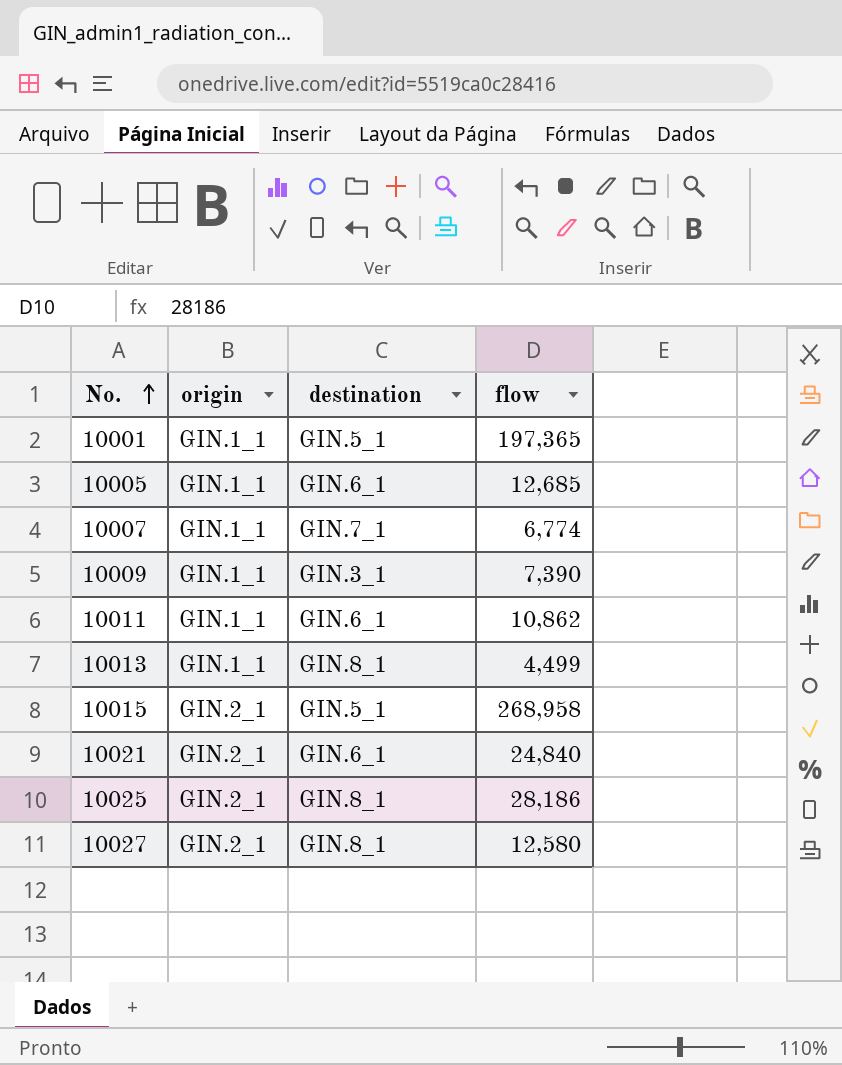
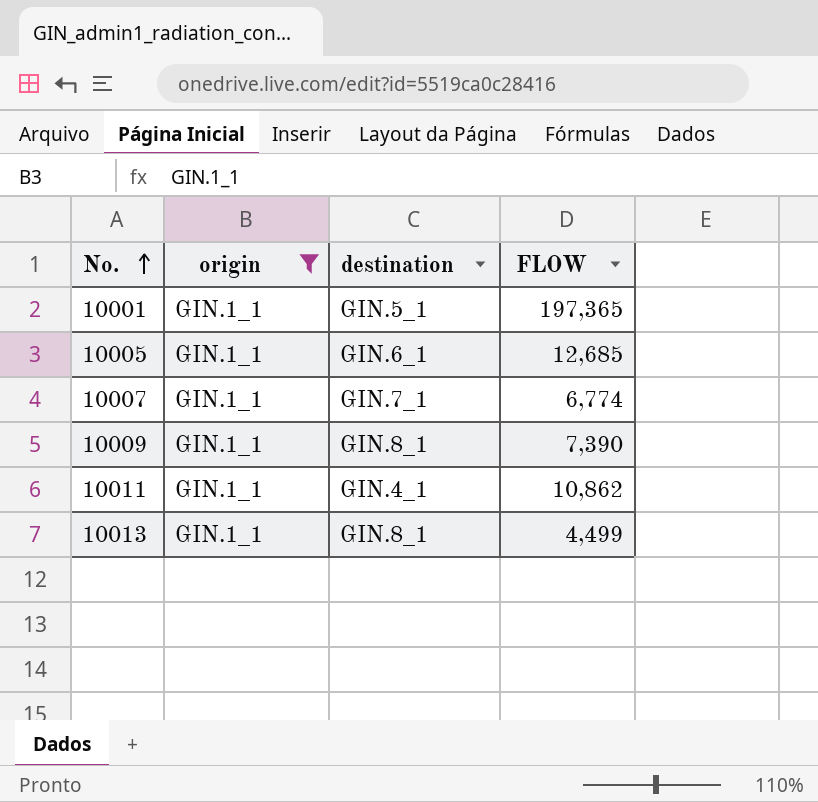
filter: none -> origin = GIN.1_1
column name: flow -> FLOW
10009 | destination: GIN.3_1 -> GIN.8_1
10011 | destination: GIN.6_1 -> GIN.4_1

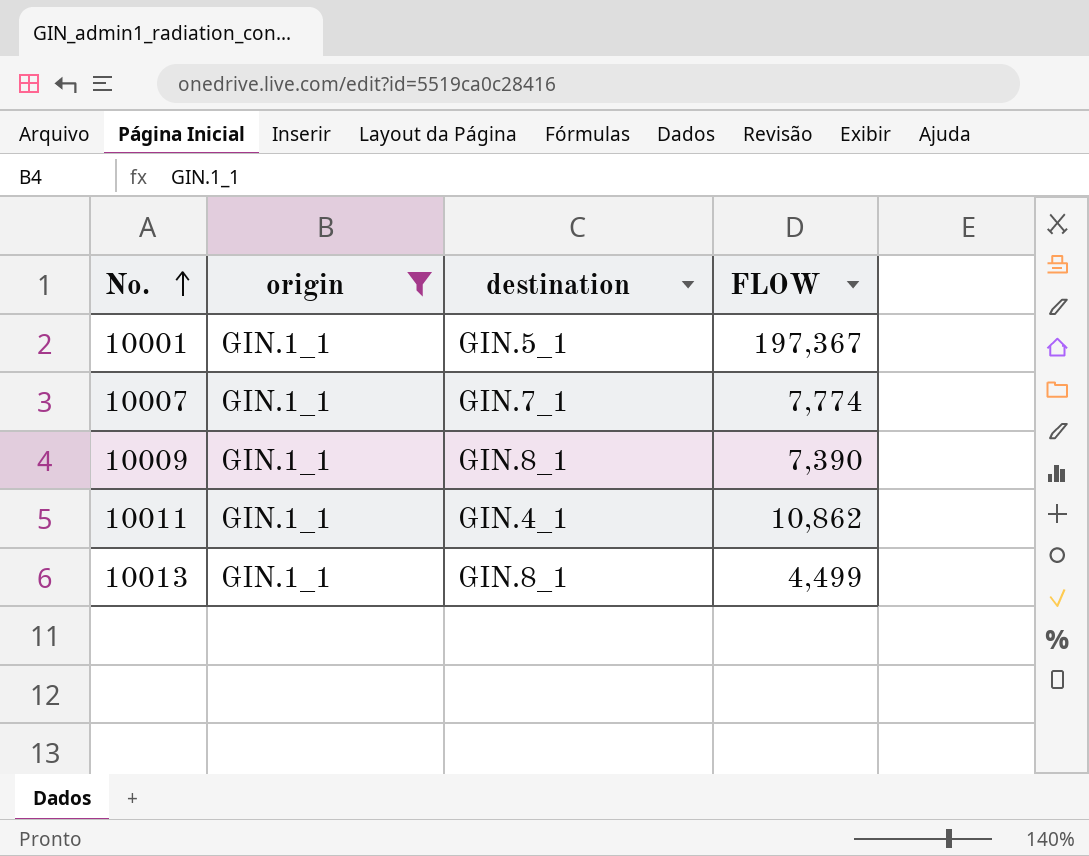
row 10005: GIN.1_1 | GIN.6_1 | 12,685 -> none
10001 | FLOW: 197,365 -> 197,367
10007 | FLOW: 6,774 -> 7,774

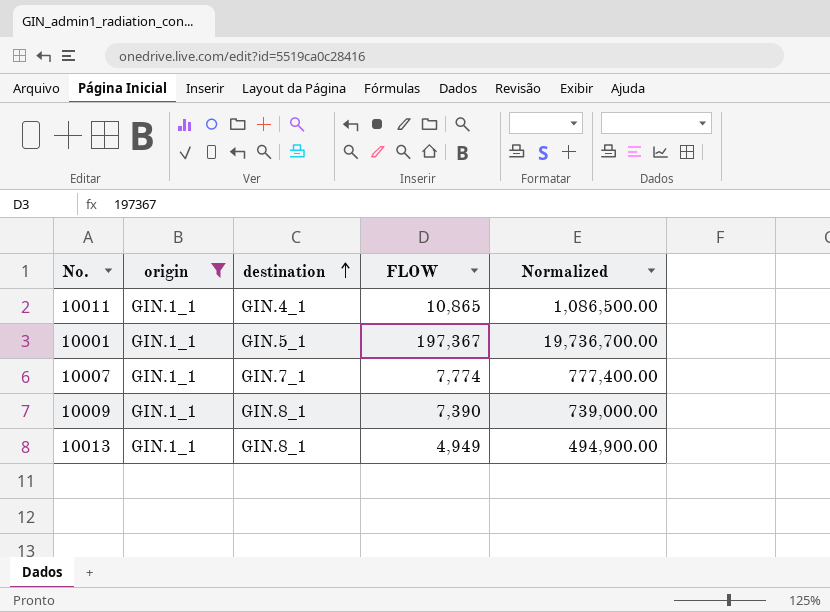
row order: No. ascending -> destination ascending
column Normalized | formula: none -> [FLOW] * 100
10011 | FLOW: 10,862 -> 10,865
10013 | FLOW: 4,499 -> 4,949

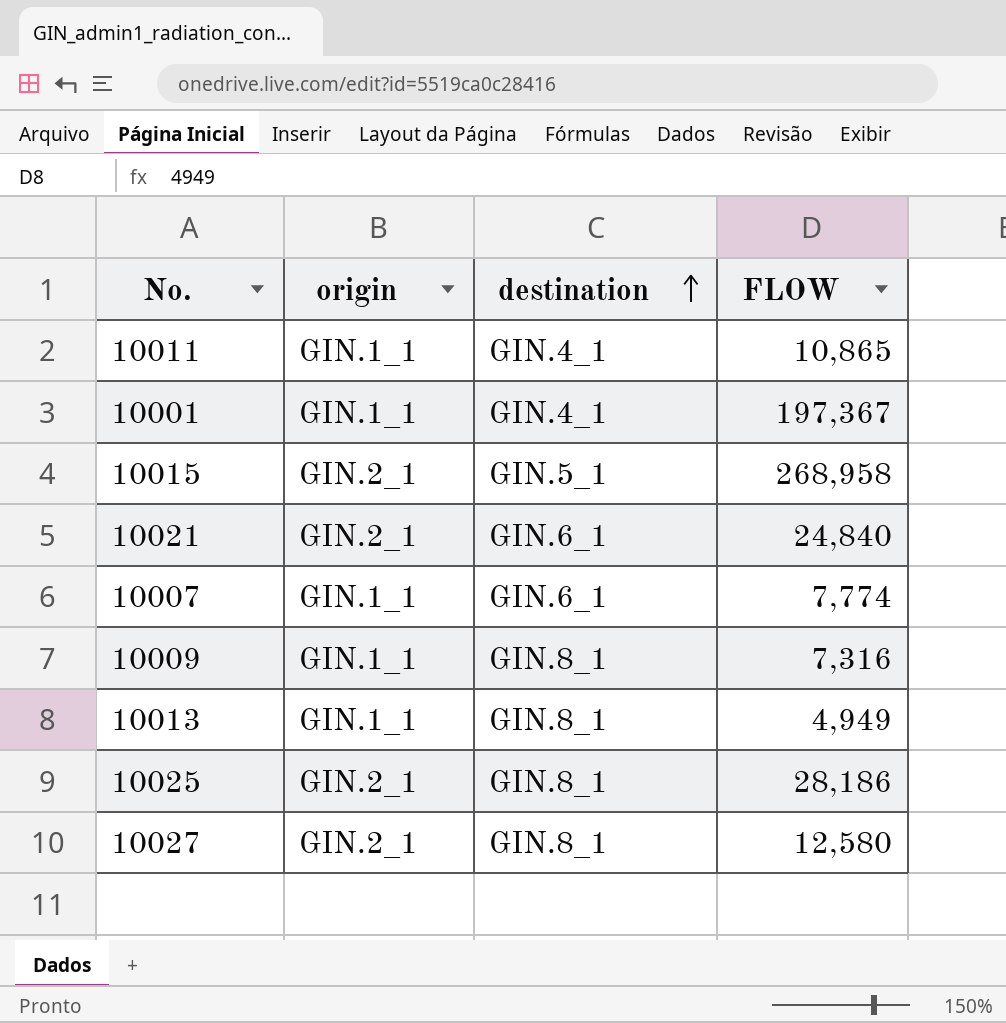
filter: origin = GIN.1_1 -> none
column Normalized | formula: [FLOW] * 100 -> none
10001 | destination: GIN.5_1 -> GIN.4_1
10007 | destination: GIN.7_1 -> GIN.6_1
10009 | FLOW: 7,390 -> 7,316

